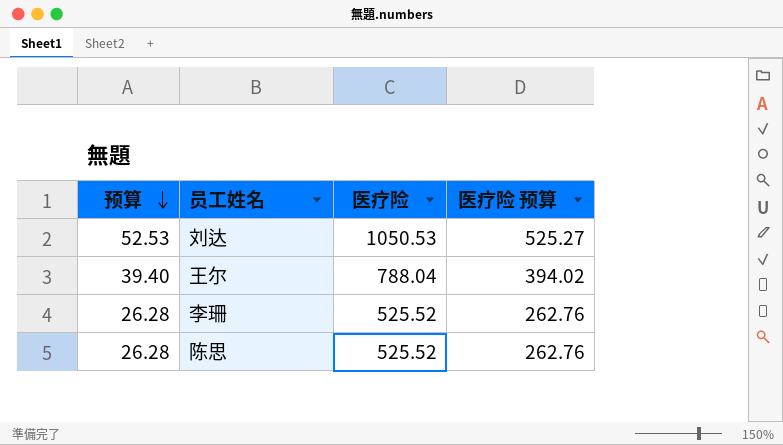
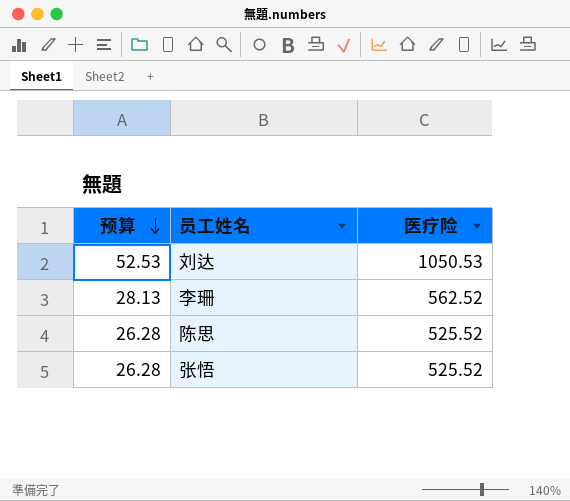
column 医疗险 预算 | formula: [医疗险] * 0.5 -> none
row 王尔: 39.40 | 788.04 | 394.02 -> none
李珊 | 预算: 26.28 -> 28.13
李珊 | 医疗险: 525.52 -> 562.52
row 张悟: none -> 26.28 | 525.52

